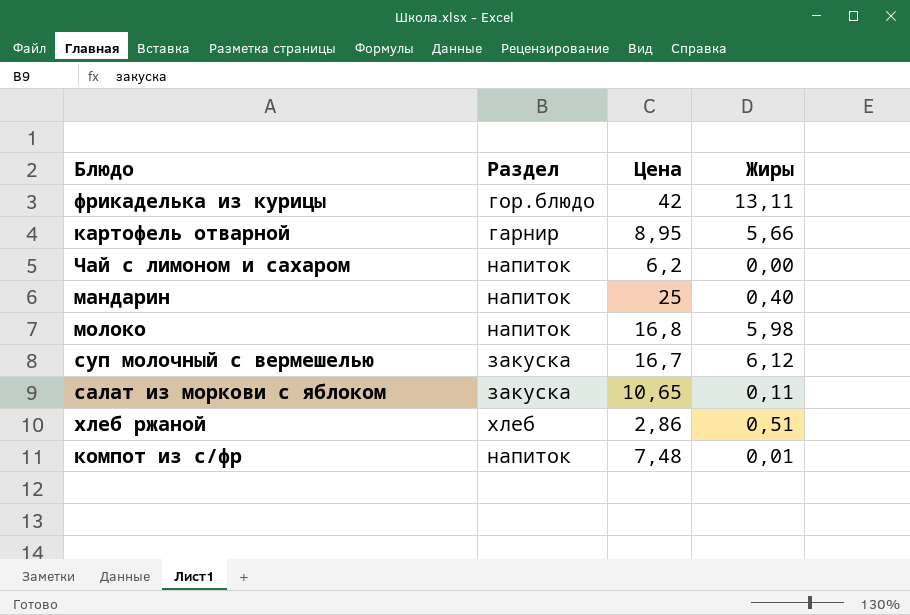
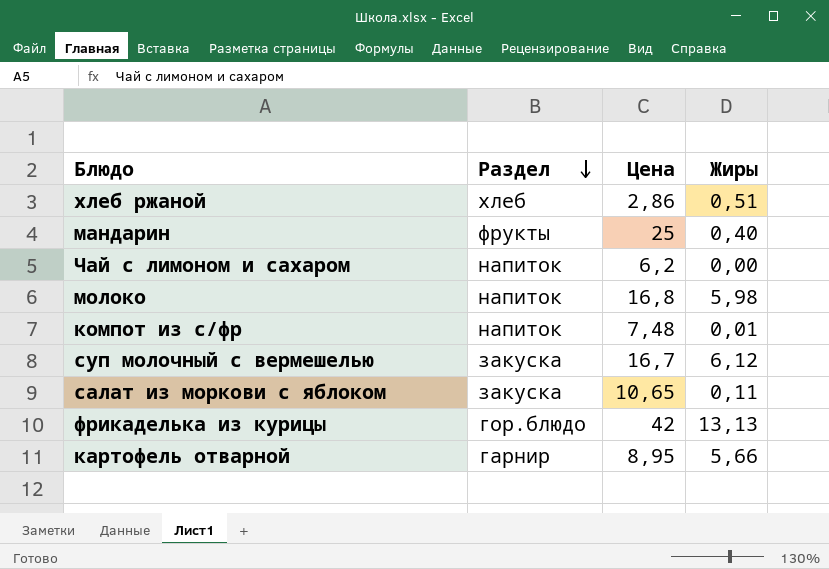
row order: none -> Раздел descending
мандарин | Раздел: напиток -> фрукты
фрикаделька из курицы | Жиры: 13,11 -> 13,13

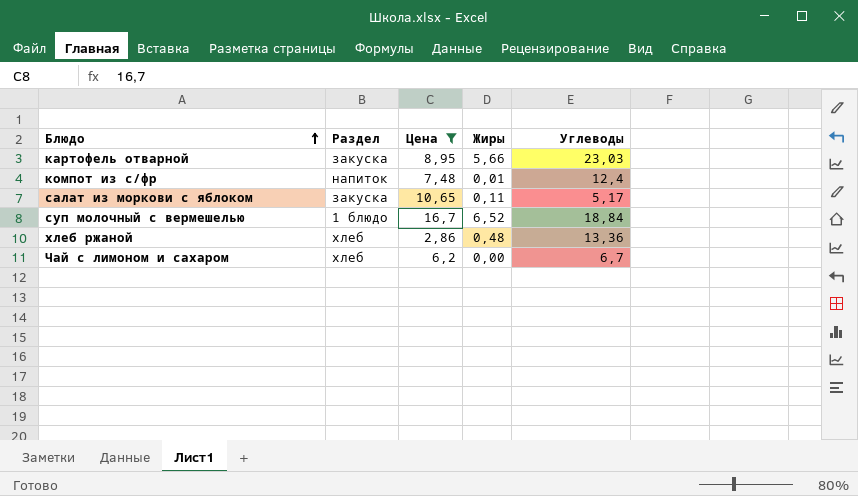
filter: none -> Цена <= 16,7
row order: Раздел descending -> Блюдо ascending
column Углеводы | position: none -> 5
картофель отварной | Раздел: гарнир -> закуска
суп молочный с вермешелью | Раздел: закуска -> 1 блюдо
суп молочный с вермешелью | Жиры: 6,12 -> 6,52
хлеб ржаной | Жиры: 0,51 -> 0,48
Чай с лимоном и сахаром | Раздел: напиток -> хлеб

